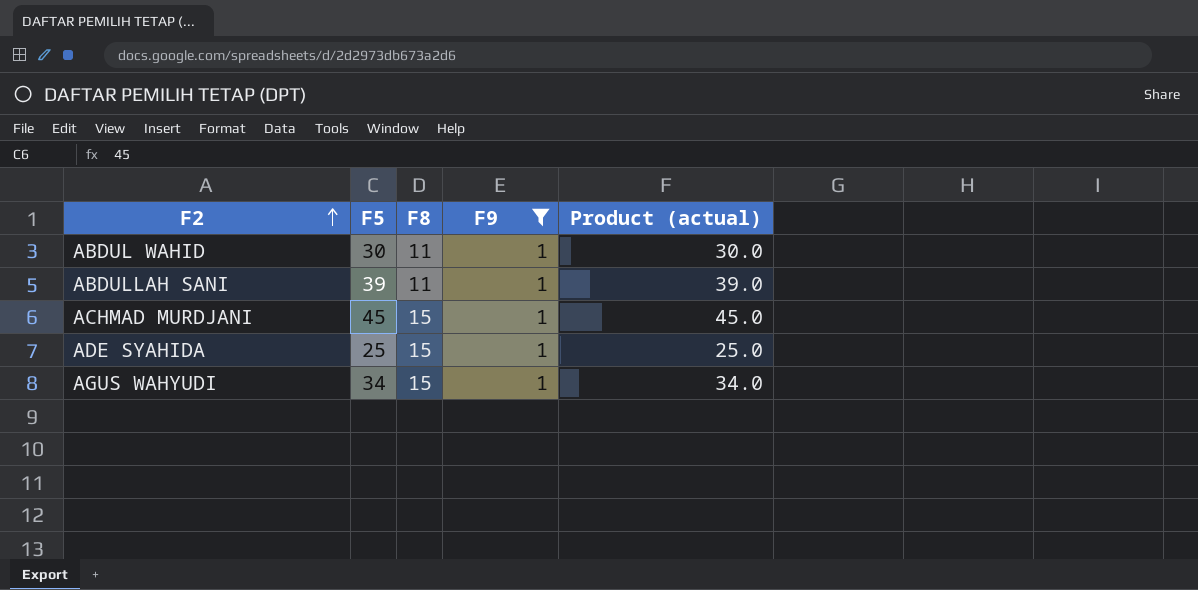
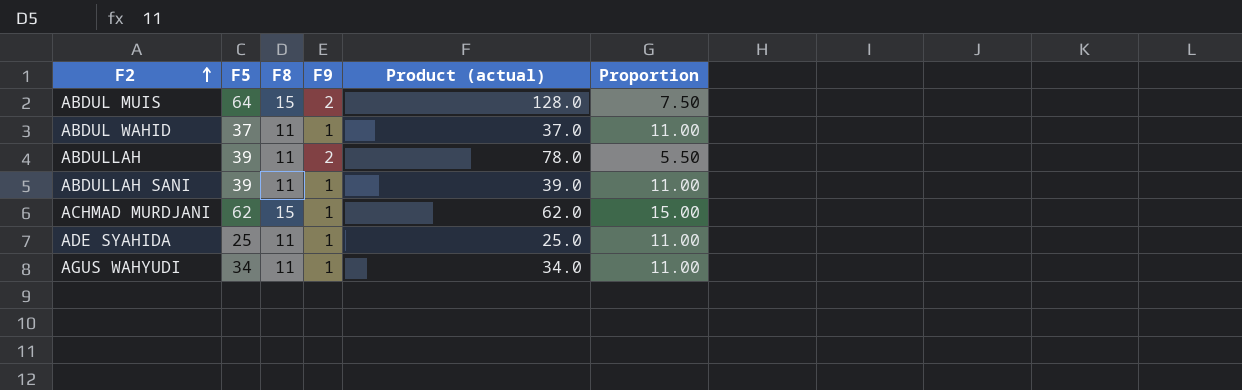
filter: F9 = 1 -> none
column Proportion | formula: none -> [F8] / [F9]
ABDUL WAHID | F5: 30 -> 37
ABDUL WAHID | Product (actual): 30.0 -> 37.0
ACHMAD MURDJANI | F5: 45 -> 62
ACHMAD MURDJANI | Product (actual): 45.0 -> 62.0
ADE SYAHIDA | F8: 15 -> 11
AGUS WAHYUDI | F8: 15 -> 11

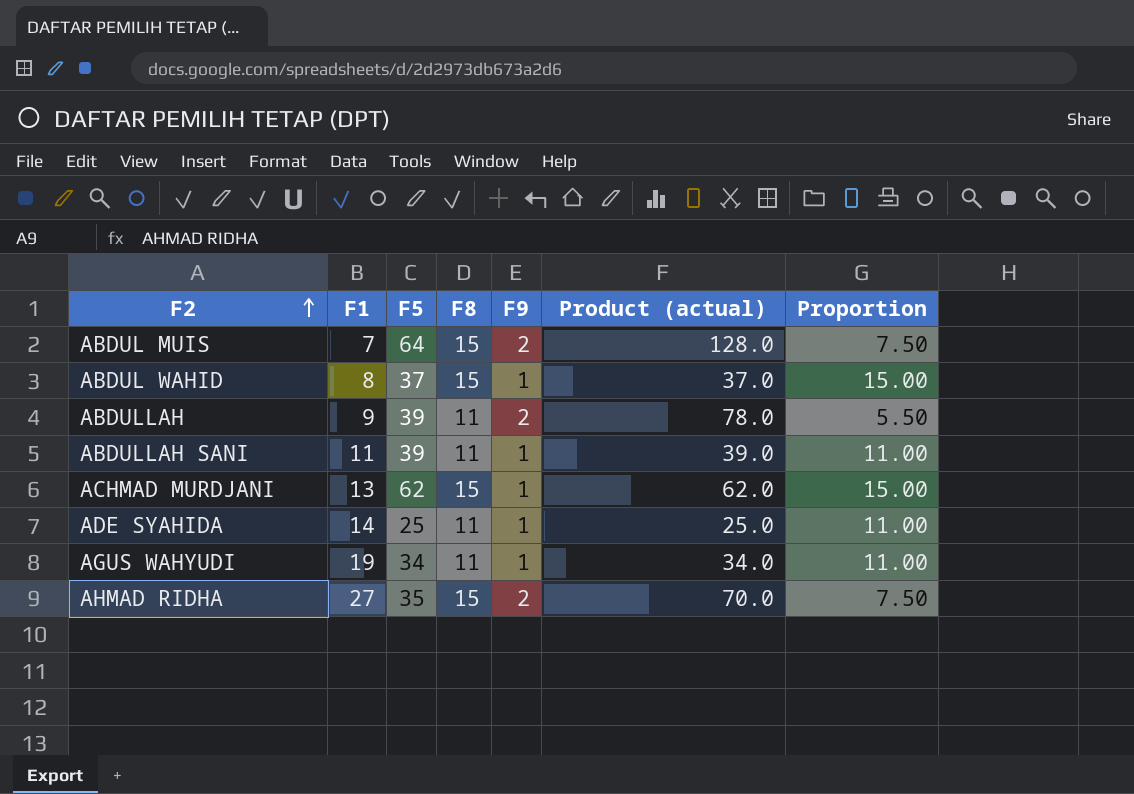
column F1 | position: none -> 2
ABDUL WAHID | F8: 11 -> 15
ABDUL WAHID | Proportion: 11.00 -> 15.00
row AHMAD RIDHA: none -> 27 | 35 | 15 | 2 | 70.0 | 7.50

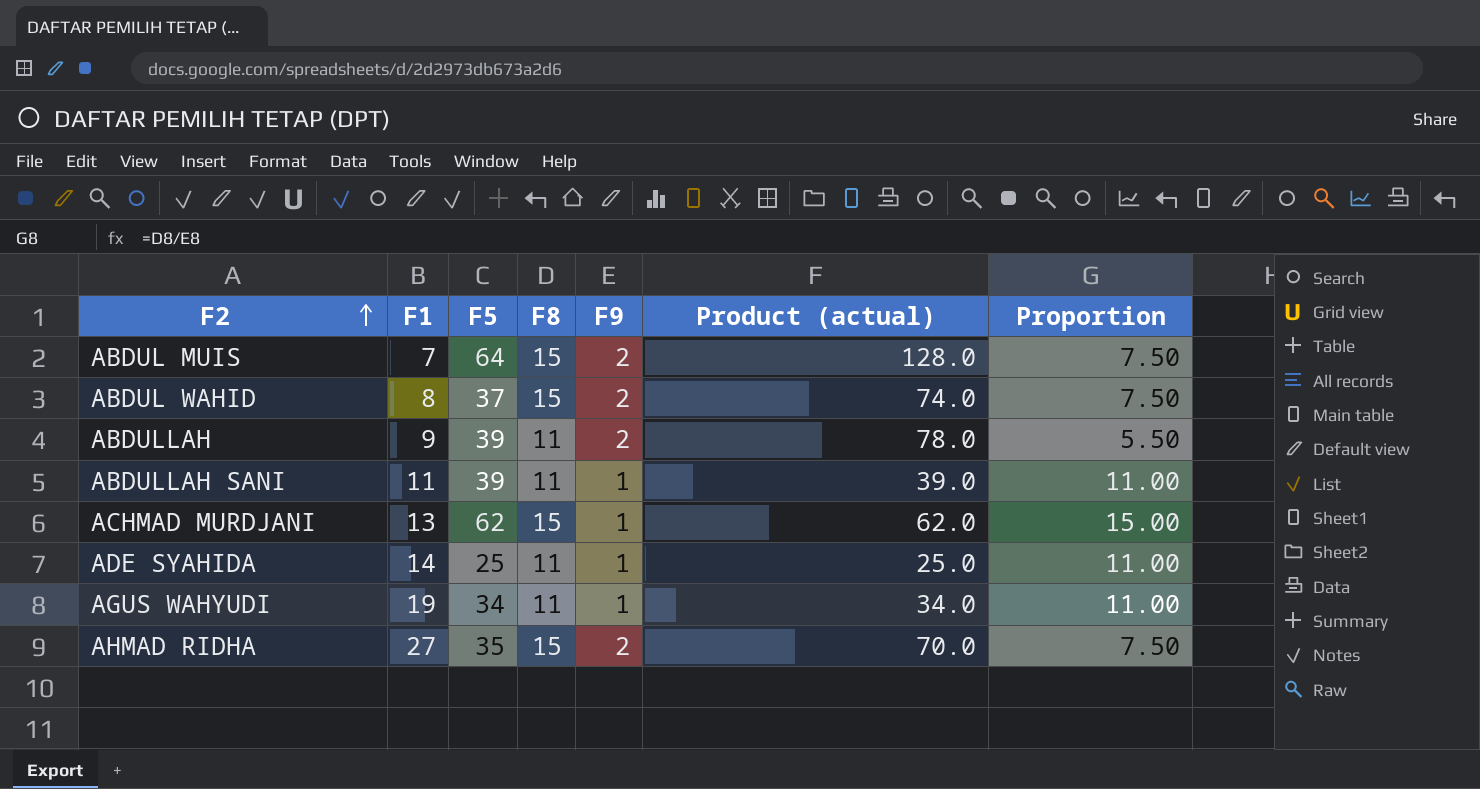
ABDUL WAHID | F9: 1 -> 2
ABDUL WAHID | Product (actual): 37.0 -> 74.0
ABDUL WAHID | Proportion: 15.00 -> 7.50

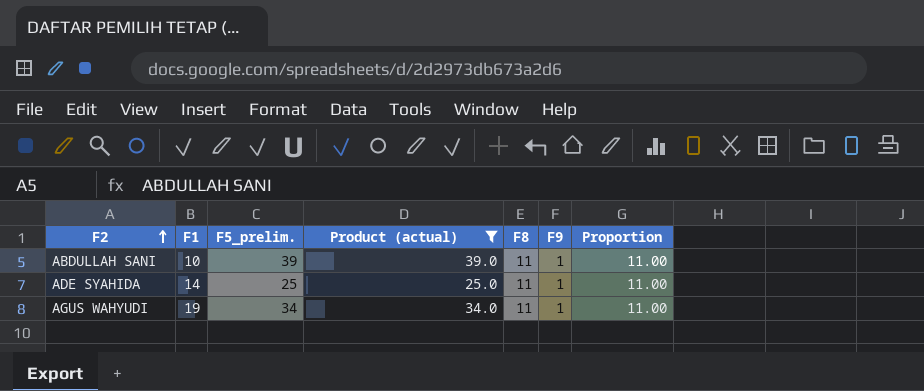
filter: none -> Product (actual) <= 39.0
column name: F5 -> F5_prelim.
column Product (actual) | position: 6 -> 4
ABDULLAH SANI | F1: 11 -> 10

